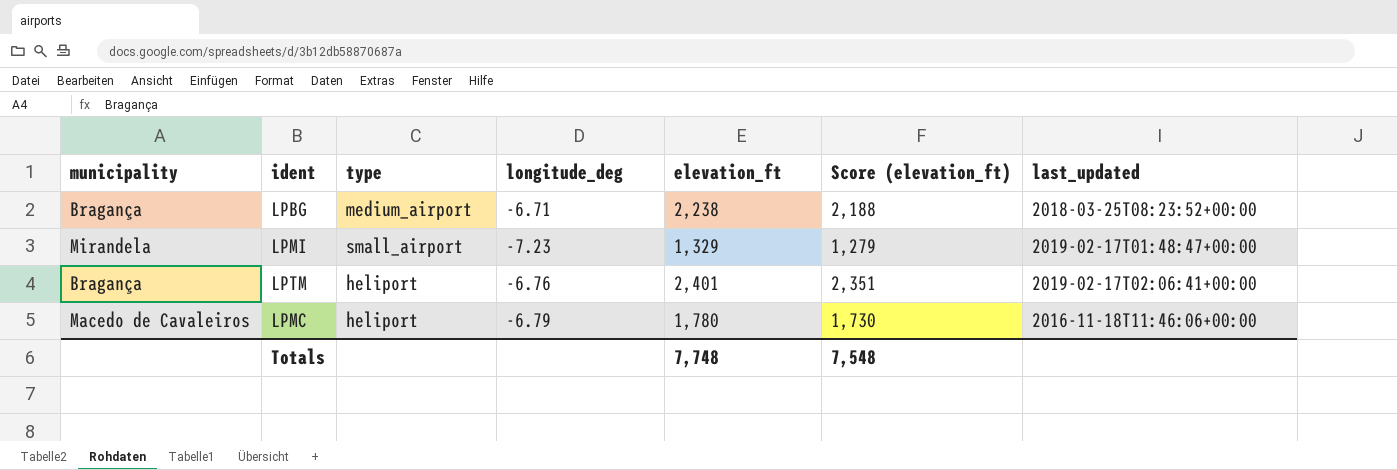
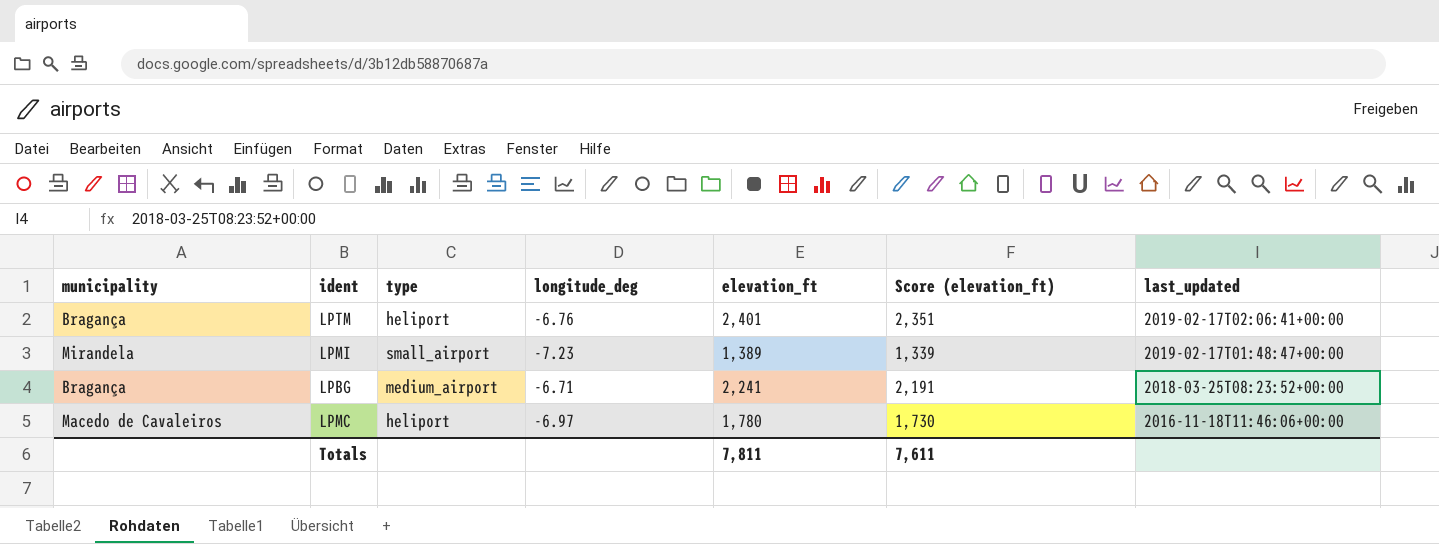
row order: none -> last_updated descending
LPMI | elevation_ft: 1,329 -> 1,389
LPMI | Score (elevation_ft): 1,279 -> 1,339
LPBG | elevation_ft: 2,238 -> 2,241
LPBG | Score (elevation_ft): 2,188 -> 2,191
LPMC | longitude_deg: -6.79 -> -6.97
Totals | elevation_ft: 7,748 -> 7,811
Totals | Score (elevation_ft): 7,548 -> 7,611

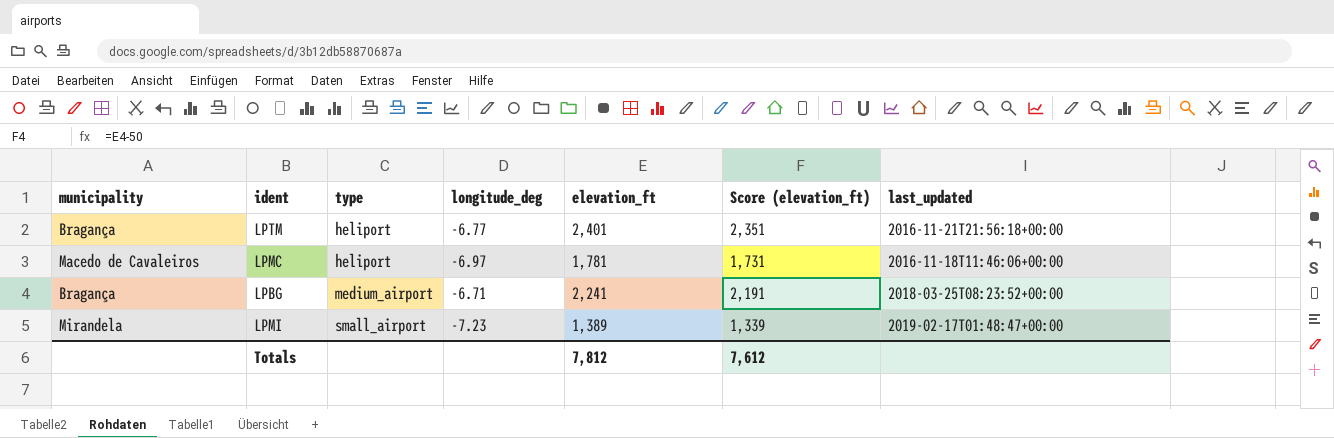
row order: last_updated descending -> type ascending
LPTM | longitude_deg: -6.76 -> -6.77
LPTM | last_updated: 2019-02-17T02:06:41+00:00 -> 2016-11-21T21:56:18+00:00
LPMC | elevation_ft: 1,780 -> 1,781
LPMC | Score (elevation_ft): 1,730 -> 1,731
Totals | elevation_ft: 7,811 -> 7,812
Totals | Score (elevation_ft): 7,611 -> 7,612

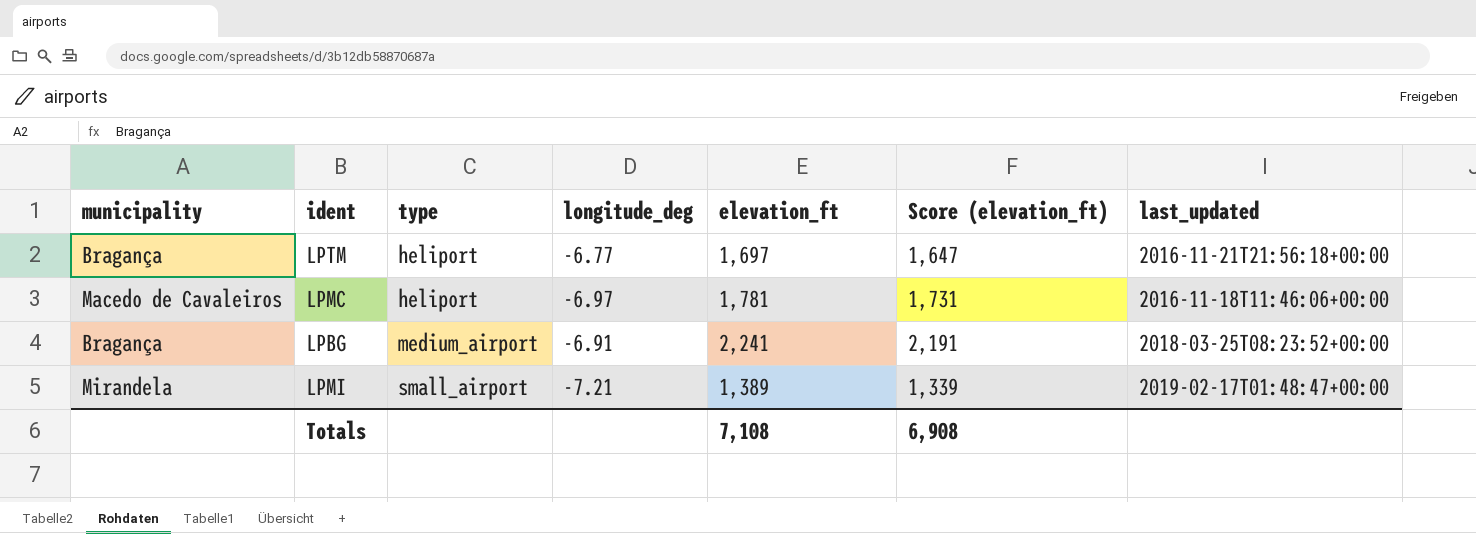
LPTM | elevation_ft: 2,401 -> 1,697
LPTM | Score (elevation_ft): 2,351 -> 1,647
LPBG | longitude_deg: -6.71 -> -6.91
LPMI | longitude_deg: -7.23 -> -7.21
Totals | elevation_ft: 7,812 -> 7,108
Totals | Score (elevation_ft): 7,612 -> 6,908

